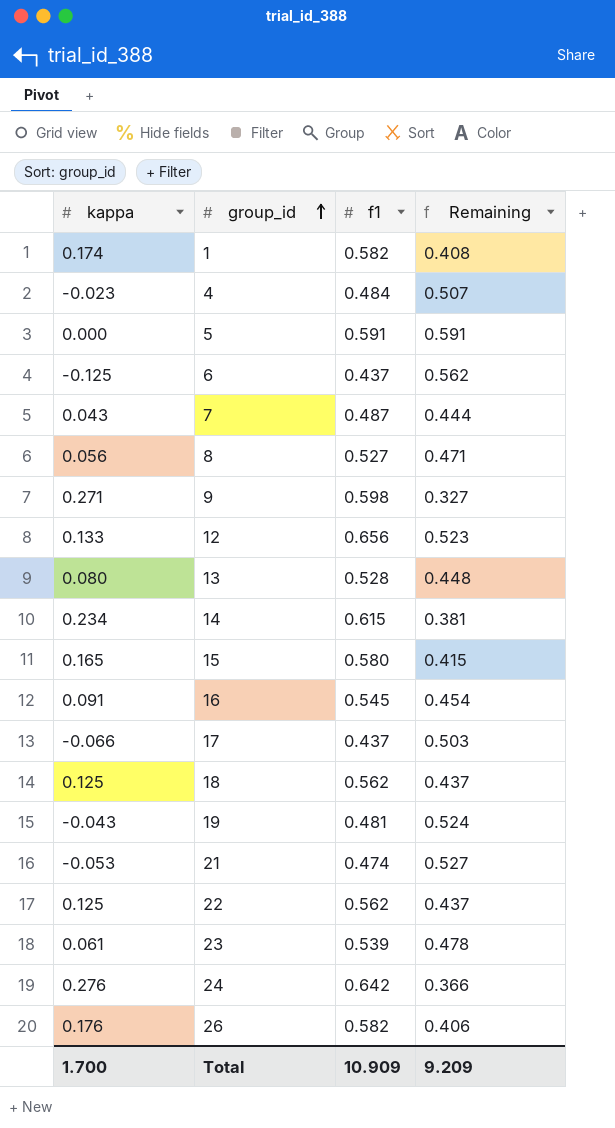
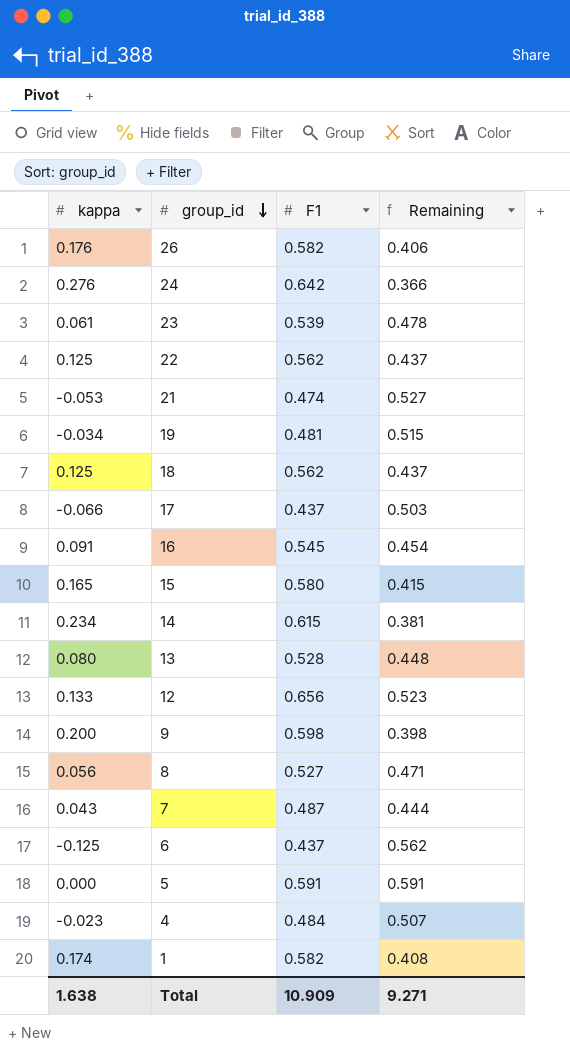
row order: group_id ascending -> group_id descending
column name: f1 -> F1
19 | kappa: -0.043 -> -0.034
19 | Remaining: 0.524 -> 0.515
9 | kappa: 0.271 -> 0.200
9 | Remaining: 0.327 -> 0.398
Total | kappa: 1.700 -> 1.638
Total | Remaining: 9.209 -> 9.271

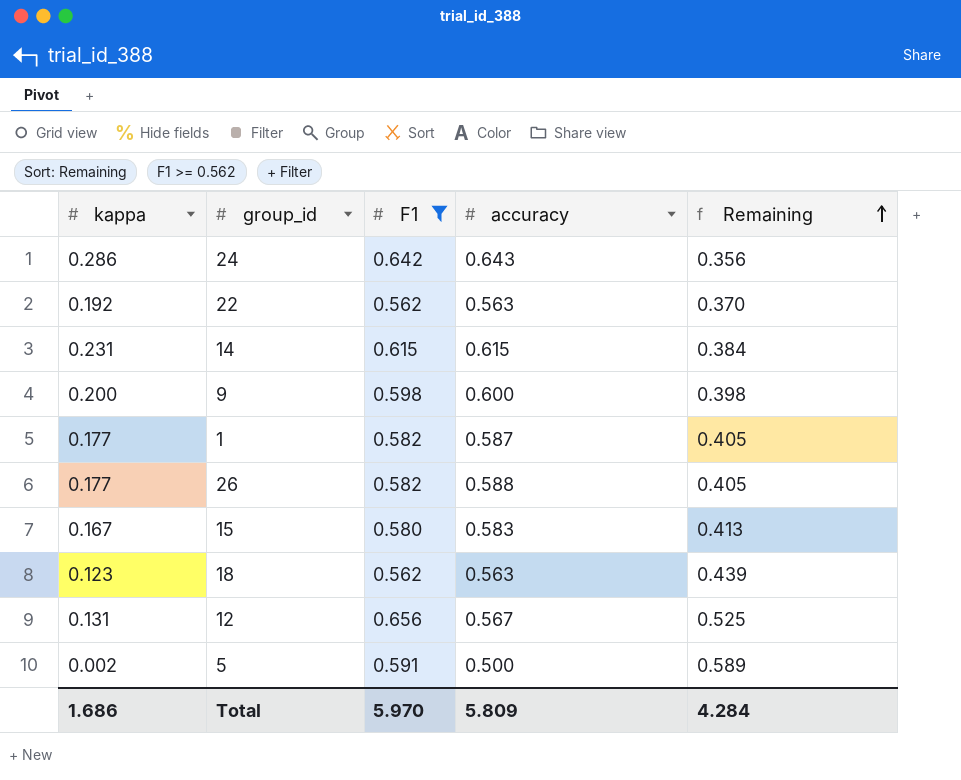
filter: none -> F1 >= 0.562
row order: group_id descending -> Remaining ascending
column accuracy | position: none -> 4
24 | kappa: 0.276 -> 0.286
24 | Remaining: 0.366 -> 0.356
22 | kappa: 0.125 -> 0.192
22 | Remaining: 0.437 -> 0.370
14 | kappa: 0.234 -> 0.231
14 | Remaining: 0.381 -> 0.384
1 | kappa: 0.174 -> 0.177
1 | Remaining: 0.408 -> 0.405
26 | kappa: 0.176 -> 0.177
26 | Remaining: 0.406 -> 0.405
15 | kappa: 0.165 -> 0.167
15 | Remaining: 0.415 -> 0.413
18 | kappa: 0.125 -> 0.123
18 | Remaining: 0.437 -> 0.439
12 | kappa: 0.133 -> 0.131
12 | Remaining: 0.523 -> 0.525
5 | kappa: 0.000 -> 0.002
5 | Remaining: 0.591 -> 0.589
Total | kappa: 1.638 -> 1.686
Total | F1: 10.909 -> 5.970
Total | Remaining: 9.271 -> 4.284

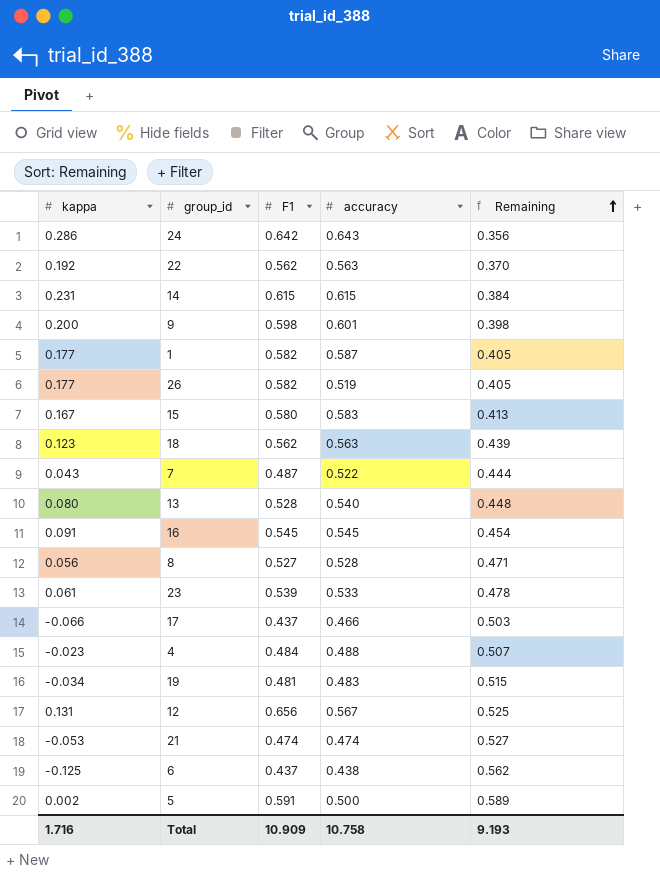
filter: F1 >= 0.562 -> none
9 | accuracy: 0.600 -> 0.601
26 | accuracy: 0.588 -> 0.519
Total | kappa: 1.686 -> 1.716
Total | F1: 5.970 -> 10.909
Total | accuracy: 5.809 -> 10.758
Total | Remaining: 4.284 -> 9.193

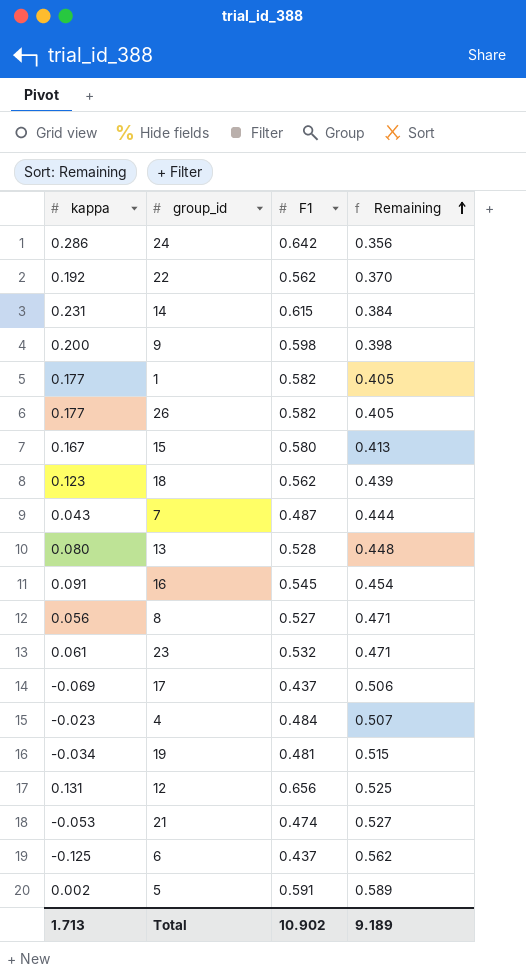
column accuracy | position: 4 -> none
23 | F1: 0.539 -> 0.532
23 | Remaining: 0.478 -> 0.471
17 | kappa: -0.066 -> -0.069
17 | Remaining: 0.503 -> 0.506
Total | kappa: 1.716 -> 1.713
Total | F1: 10.909 -> 10.902
Total | Remaining: 9.193 -> 9.189

